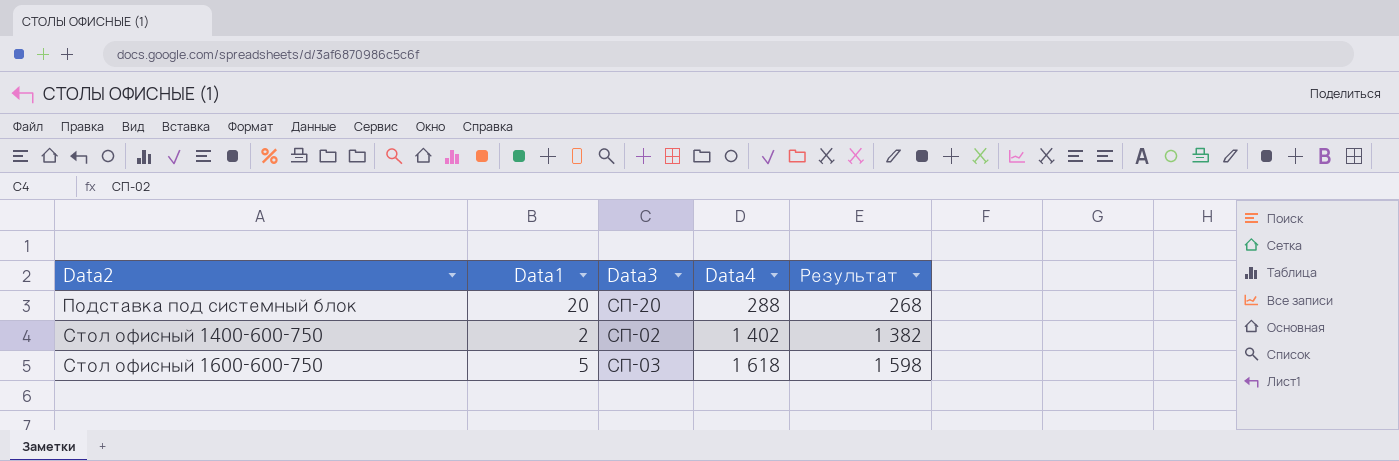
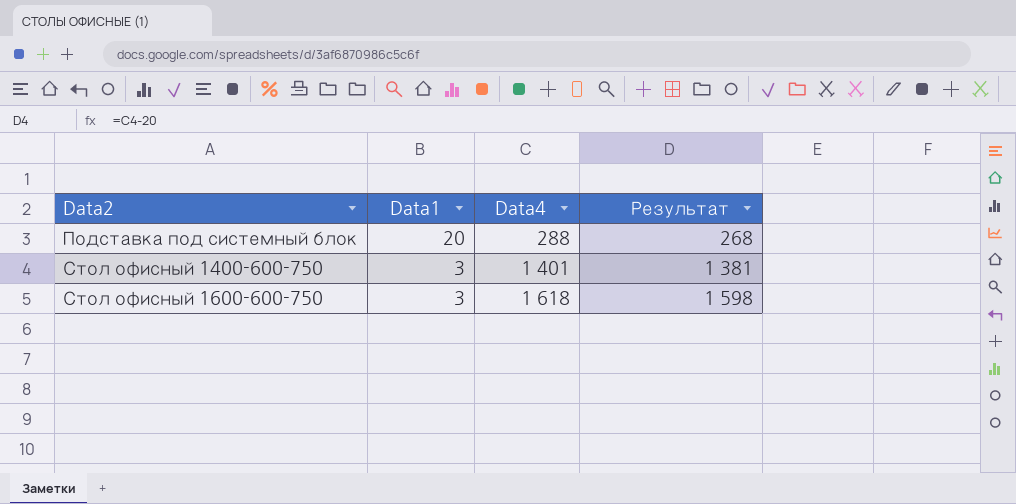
column Data3 | position: 3 -> none
Стол офисный 1400-600-750 | Data1: 2 -> 3
Стол офисный 1400-600-750 | Data4: 1 402 -> 1 401
Стол офисный 1400-600-750 | Результат: 1 382 -> 1 381
Стол офисный 1600-600-750 | Data1: 5 -> 3

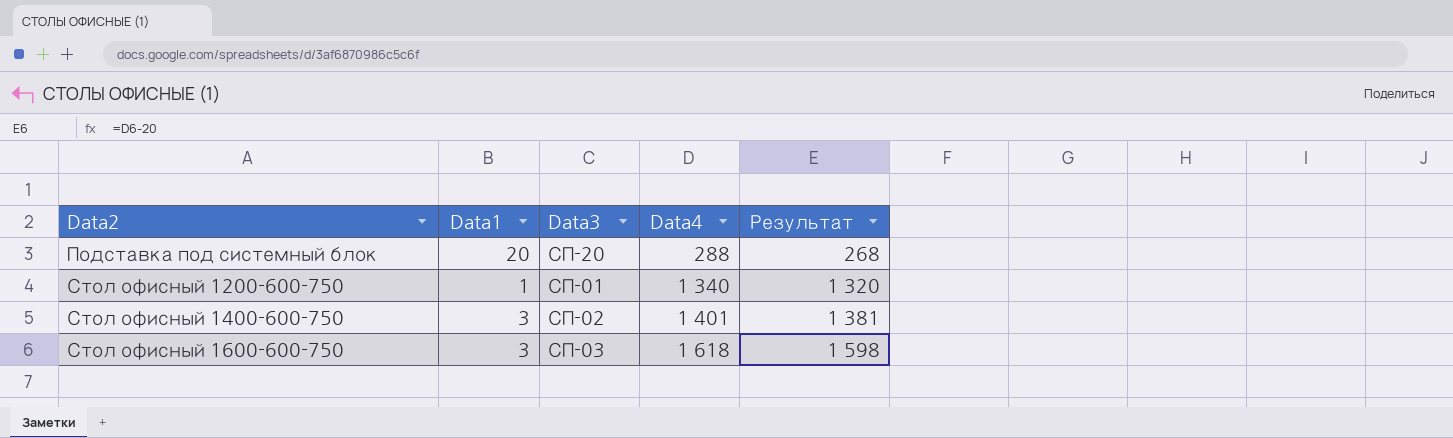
column Data3 | position: none -> 3
row Стол офисный 1200-600-750: none -> 1 | СП-01 | 1 340 | 1 320

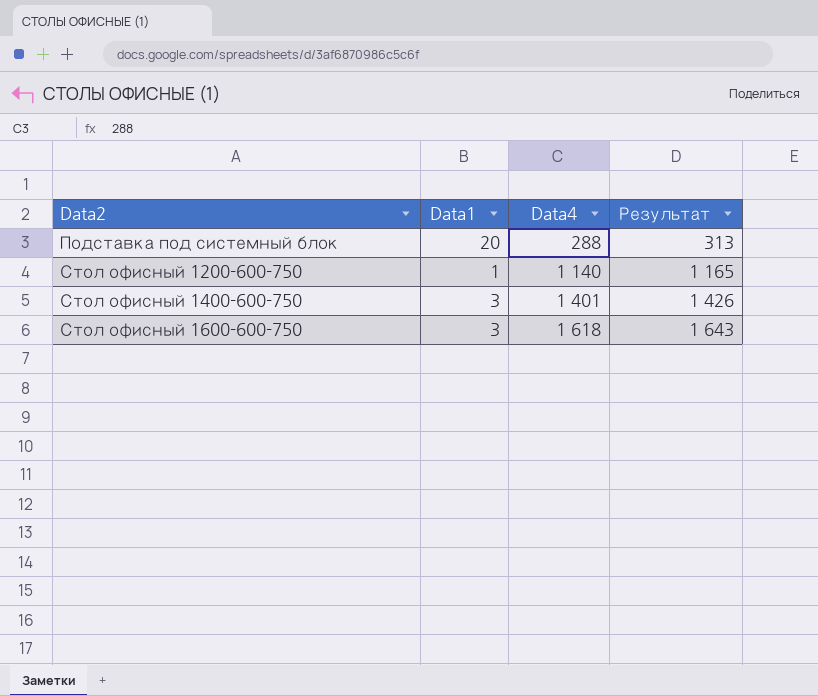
column Data3 | position: 3 -> none
column Результат | formula: [Data4] - 20 -> [Data4] + 25
Стол офисный 1200-600-750 | Data4: 1 340 -> 1 140

